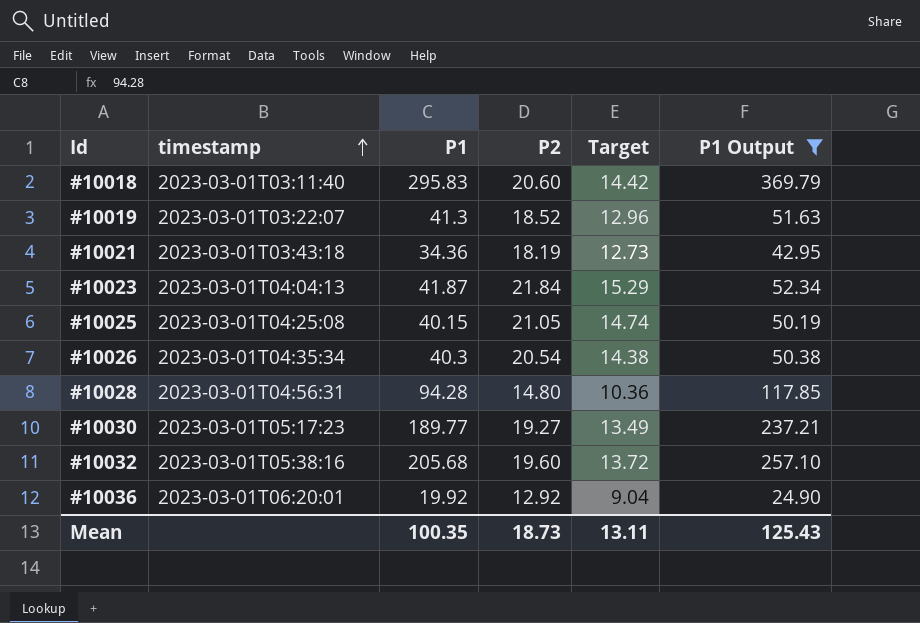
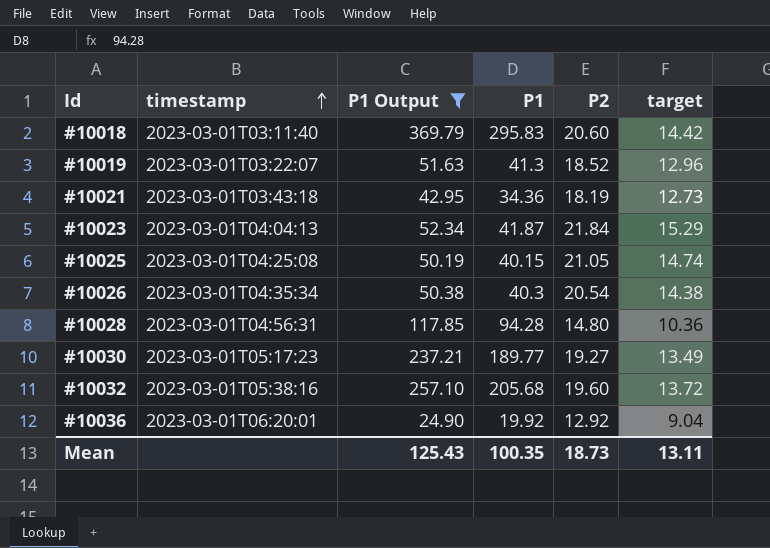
column P1 Output | position: 6 -> 3
column name: Target -> target

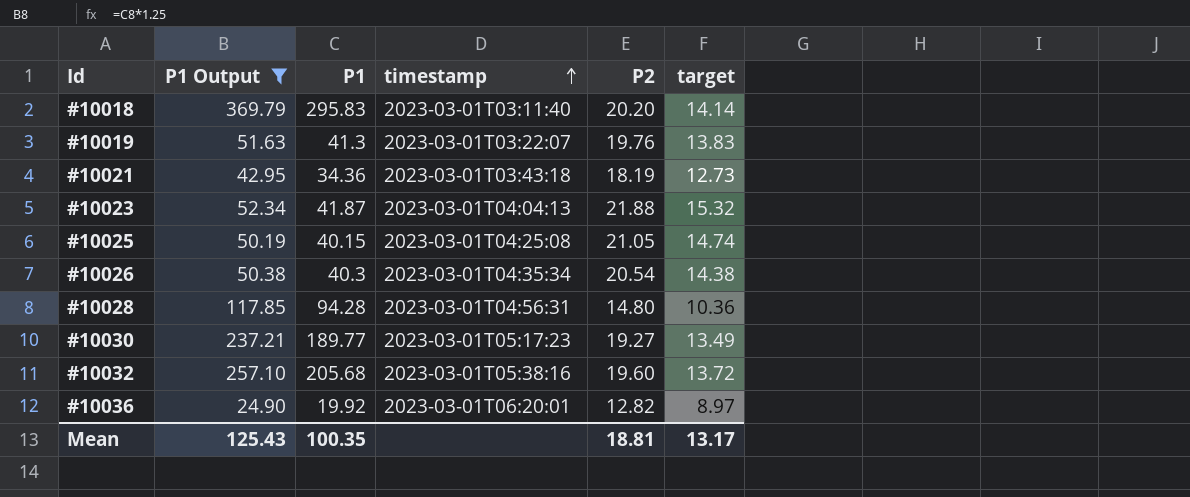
column timestamp | position: 2 -> 4
#10018 | P2: 20.60 -> 20.20
#10018 | target: 14.42 -> 14.14
#10019 | P2: 18.52 -> 19.76
#10019 | target: 12.96 -> 13.83
#10023 | P2: 21.84 -> 21.88
#10023 | target: 15.29 -> 15.32
#10036 | P2: 12.92 -> 12.82
#10036 | target: 9.04 -> 8.97
Mean | P2: 18.73 -> 18.81
Mean | target: 13.11 -> 13.17

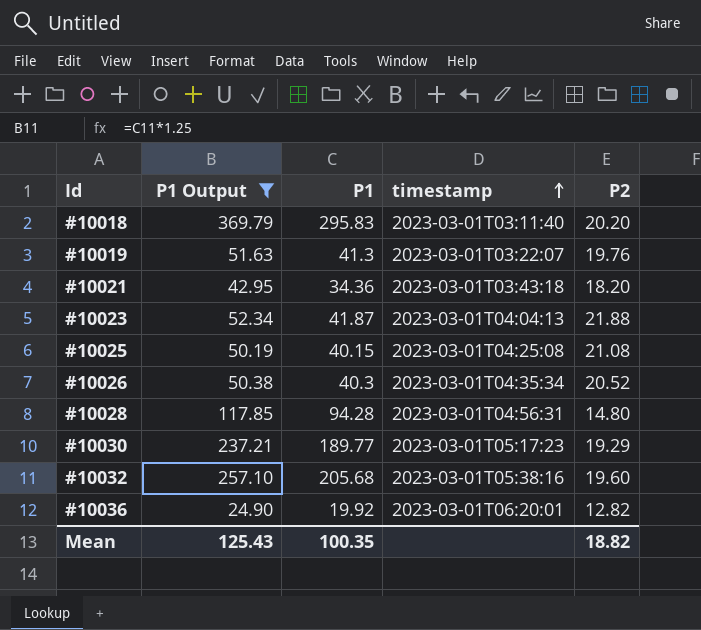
column target | formula: [P2] * 0.7 -> none
#10021 | P2: 18.19 -> 18.20
#10025 | P2: 21.05 -> 21.08
#10026 | P2: 20.54 -> 20.52
#10030 | P2: 19.27 -> 19.29
Mean | P2: 18.81 -> 18.82

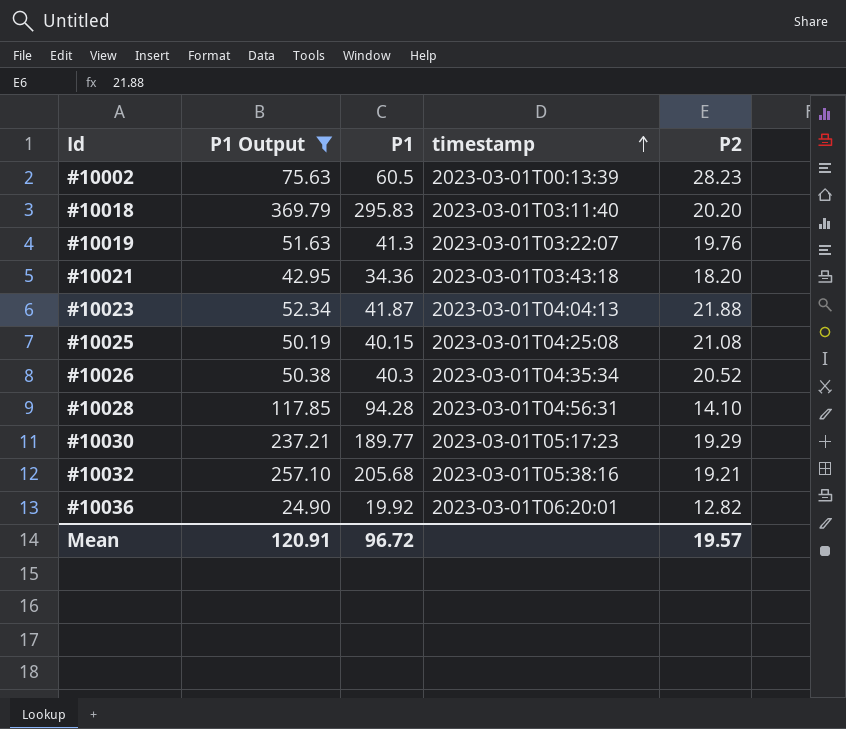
row #10002: none -> 75.63 | 60.5 | 2023-03-01T00:13:39 | 28.23
#10028 | P2: 14.80 -> 14.10
#10032 | P2: 19.60 -> 19.21
Mean | P1 Output: 125.43 -> 120.91
Mean | P1: 100.35 -> 96.72
Mean | P2: 18.82 -> 19.57

